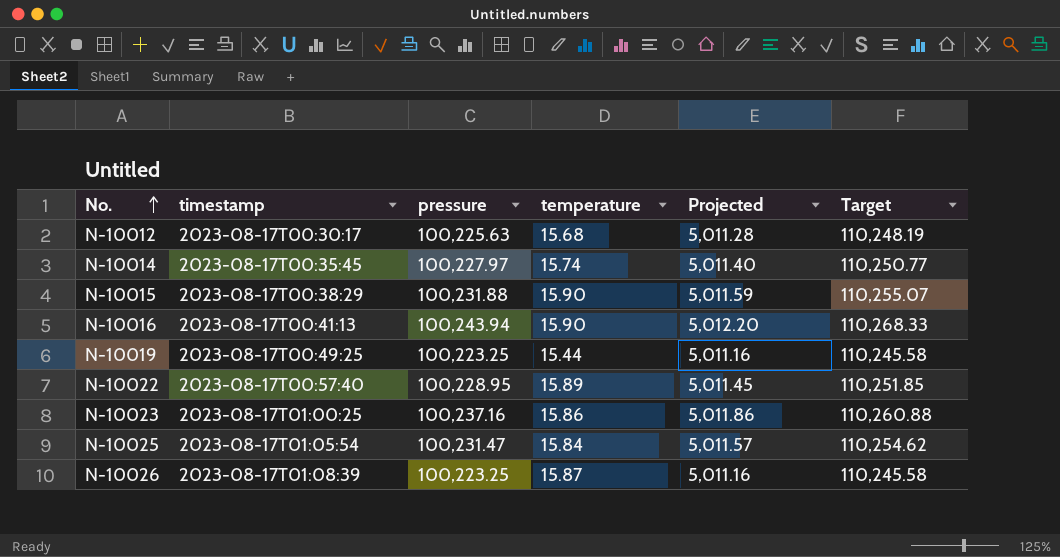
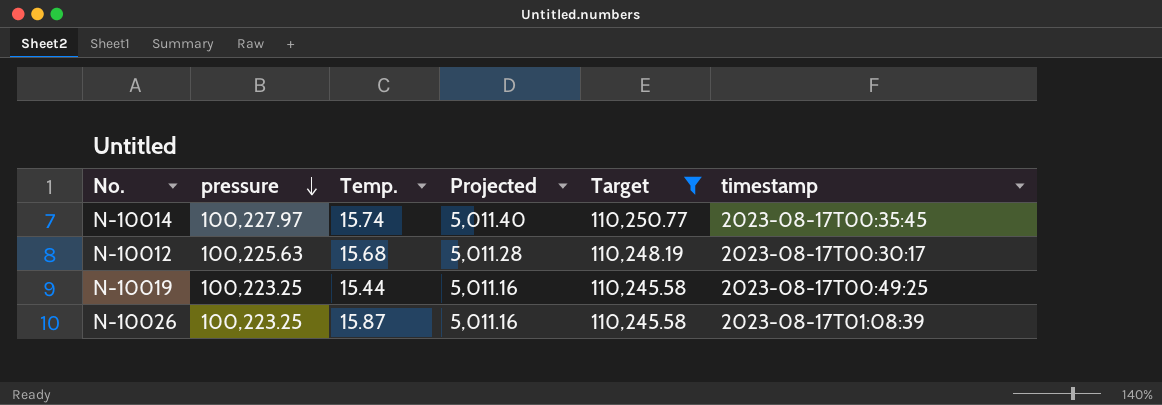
filter: none -> Target <= 110,250.77
row order: No. ascending -> pressure descending
column name: temperature -> Temp.
column timestamp | position: 2 -> 6

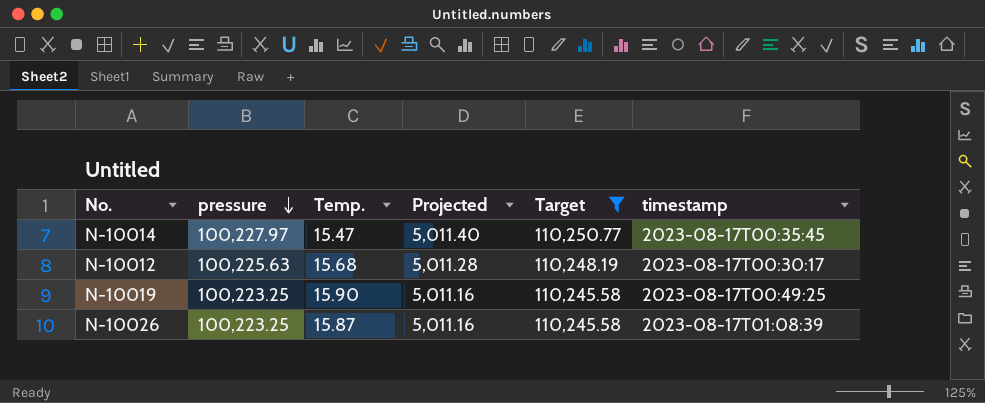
N-10014 | Temp.: 15.74 -> 15.47
N-10019 | Temp.: 15.44 -> 15.90

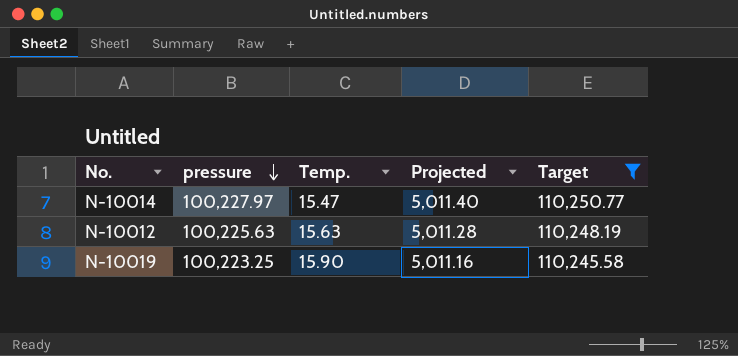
column timestamp | position: 6 -> none
row N-10026: 100,223.25 | 15.87 | 5,011.16 | 110,245.58 | 2023-08-17T01:08:39 -> none
N-10012 | Temp.: 15.68 -> 15.63

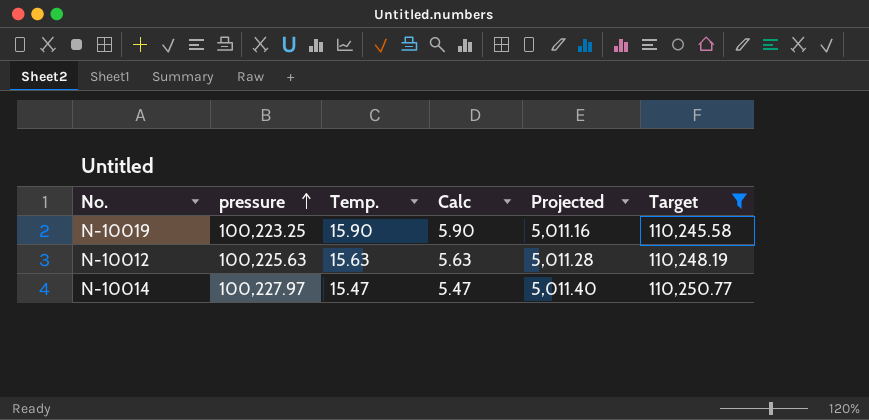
row order: pressure descending -> pressure ascending
column Calc | formula: none -> [Temp.] - 10

